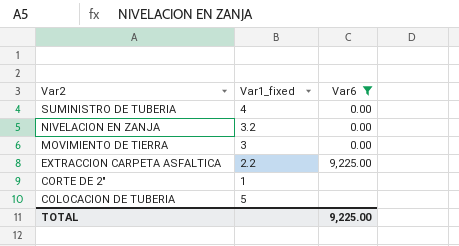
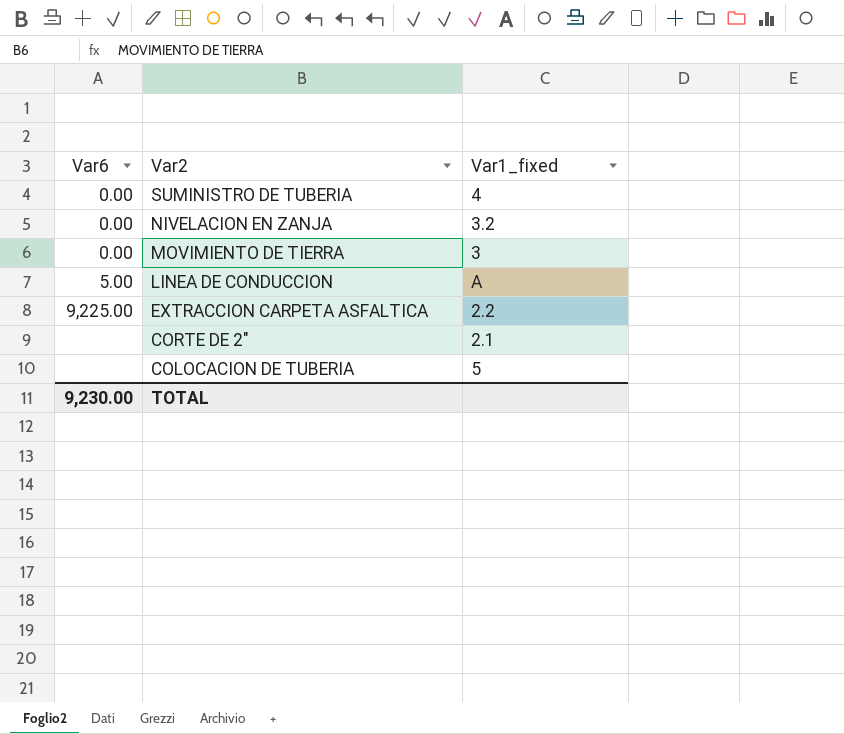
filter: Var6 != 5.00 -> none
column Var6 | position: 3 -> 1
CORTE DE 2" | Var1_fixed: 1 -> 2.1
TOTAL | Var6: 9,225.00 -> 9,230.00

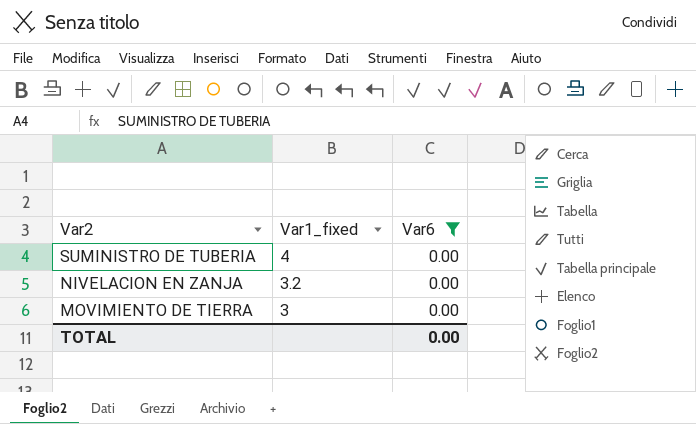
filter: none -> Var6 = 0.00
column Var6 | position: 1 -> 3
TOTAL | Var6: 9,230.00 -> 0.00

